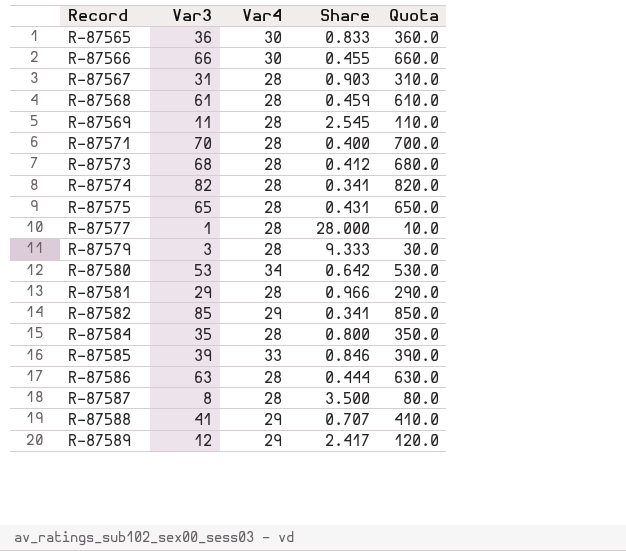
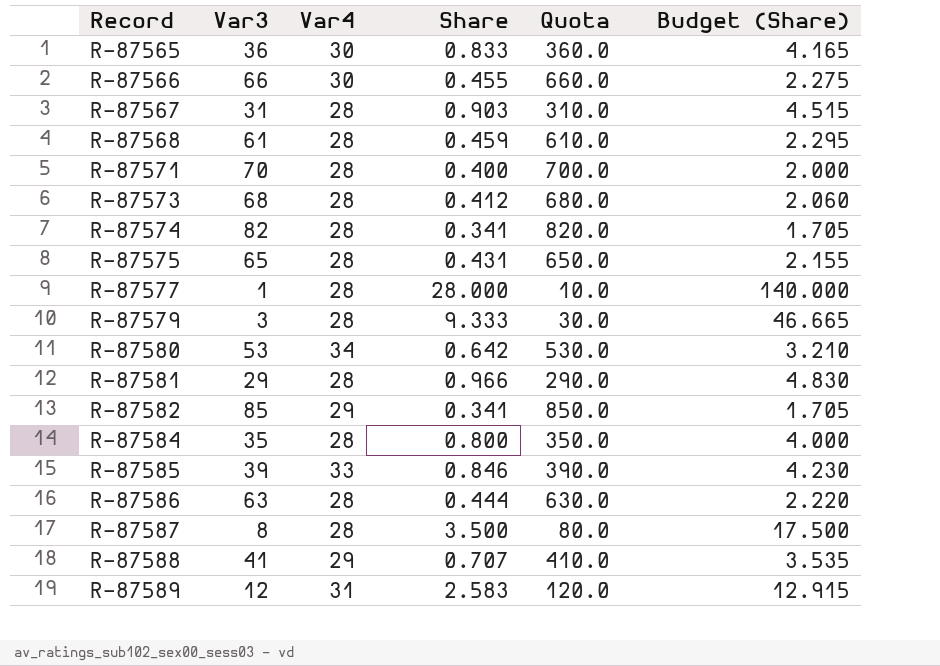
column Budget (Share) | formula: none -> [Share] * 5
row R-87569: 11 | 28 | 2.545 | 110.0 -> none
R-87589 | Var4: 29 -> 31
R-87589 | Share: 2.417 -> 2.583

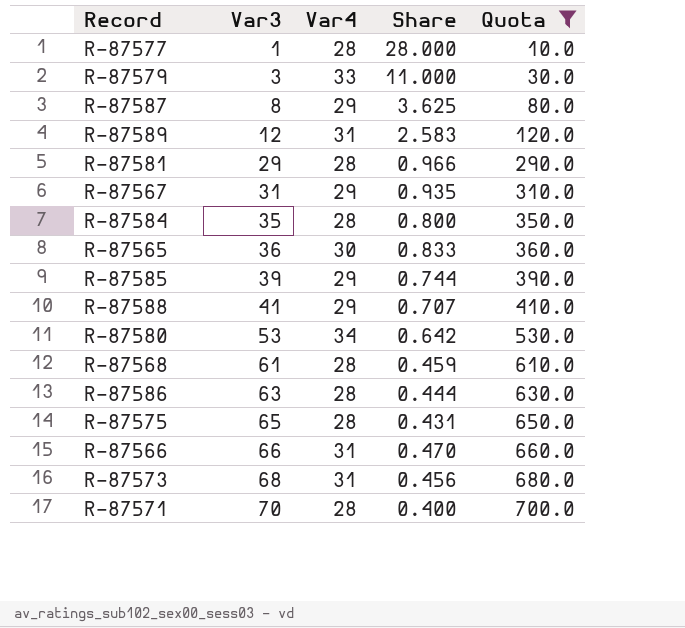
filter: none -> Quota <= 700.0
row order: Record ascending -> Var3 ascending
column Budget (Share) | formula: [Share] * 5 -> none
R-87579 | Var4: 28 -> 33
R-87579 | Share: 9.333 -> 11.000
R-87587 | Var4: 28 -> 29
R-87587 | Share: 3.500 -> 3.625
R-87567 | Var4: 28 -> 29
R-87567 | Share: 0.903 -> 0.935
R-87585 | Var4: 33 -> 29
R-87585 | Share: 0.846 -> 0.744
R-87566 | Var4: 30 -> 31
R-87566 | Share: 0.455 -> 0.470
R-87573 | Var4: 28 -> 31
R-87573 | Share: 0.412 -> 0.456

